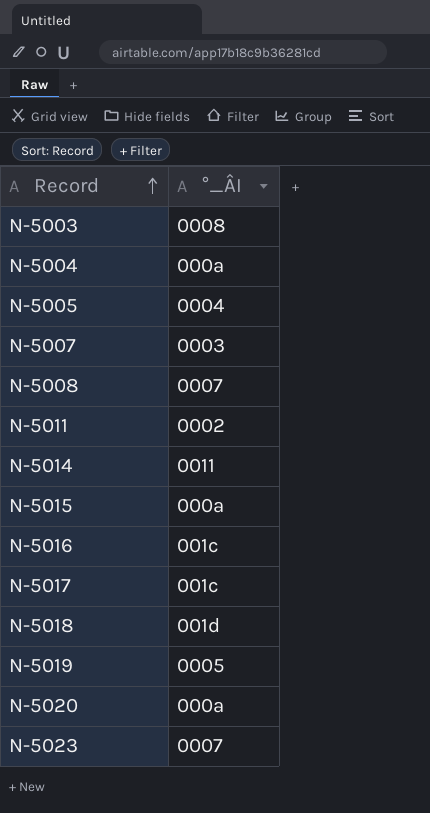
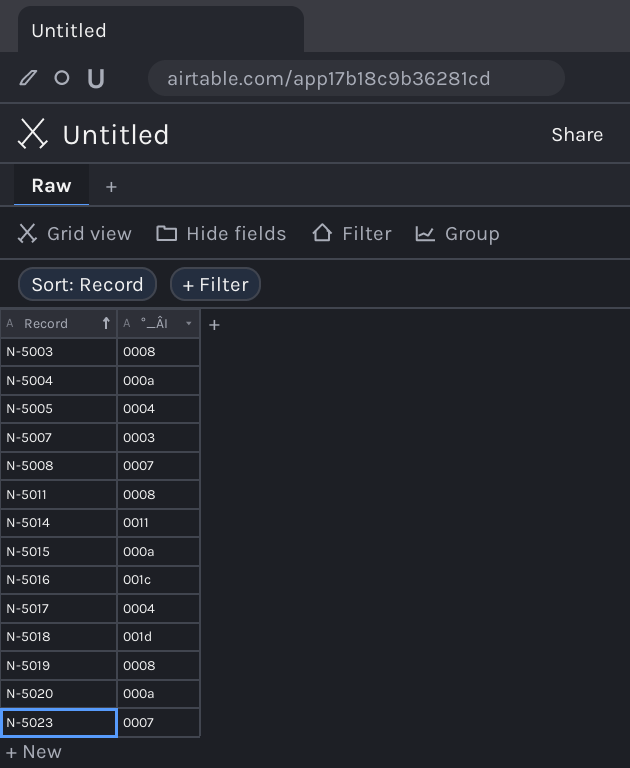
N-5011 | °_ÂI: 0002 -> 0008
N-5017 | °_ÂI: 001c -> 0004
N-5019 | °_ÂI: 0005 -> 0008

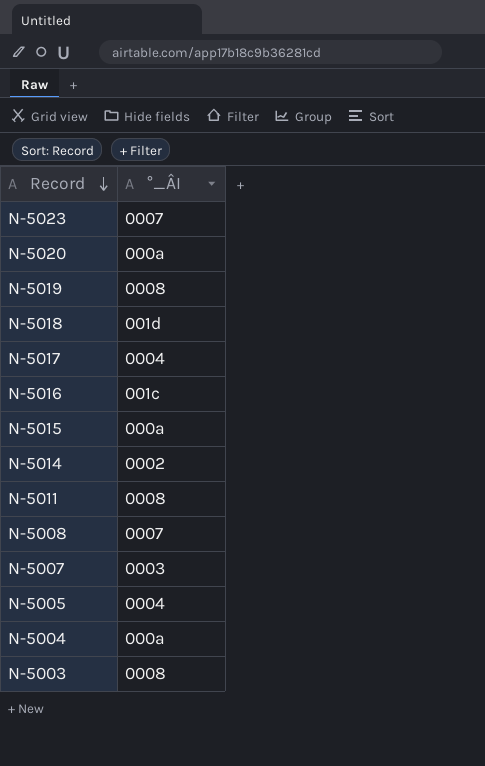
row order: Record ascending -> Record descending
N-5014 | °_ÂI: 0011 -> 0002

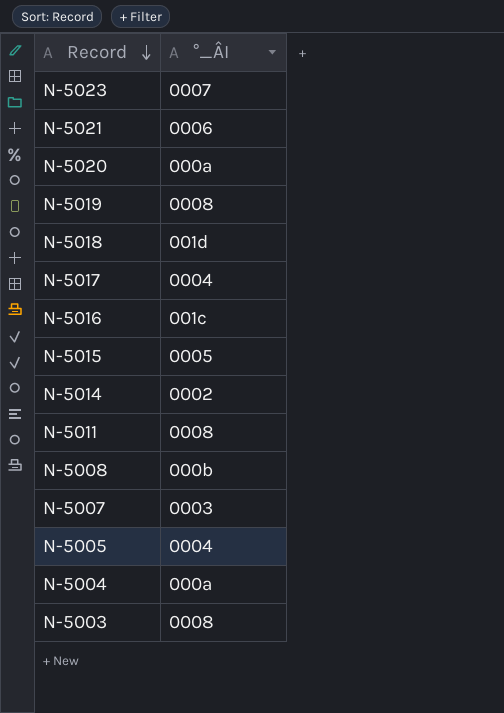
row N-5021: none -> 0006
N-5015 | °_ÂI: 000a -> 0005
N-5008 | °_ÂI: 0007 -> 000b

